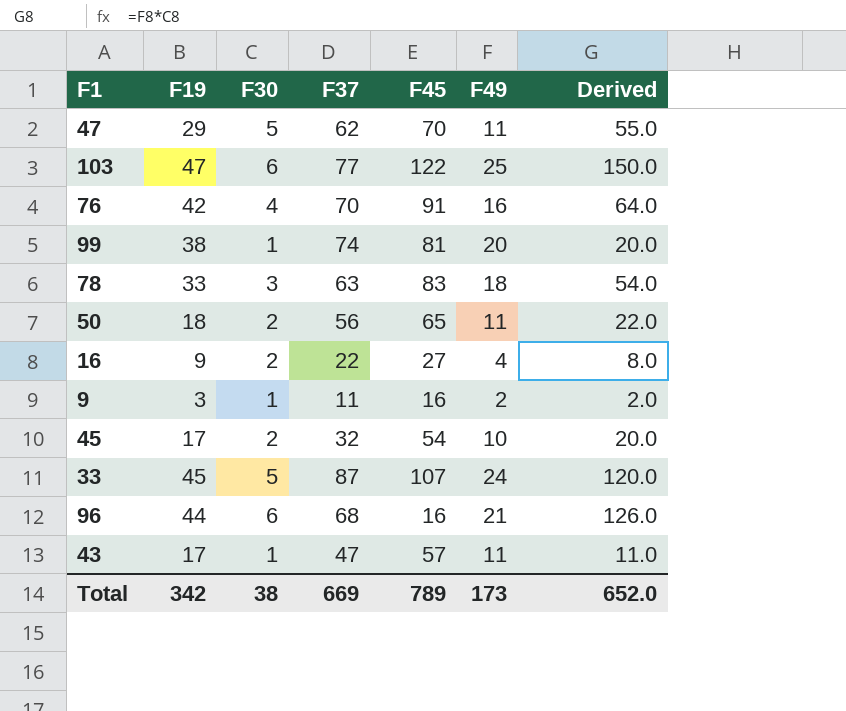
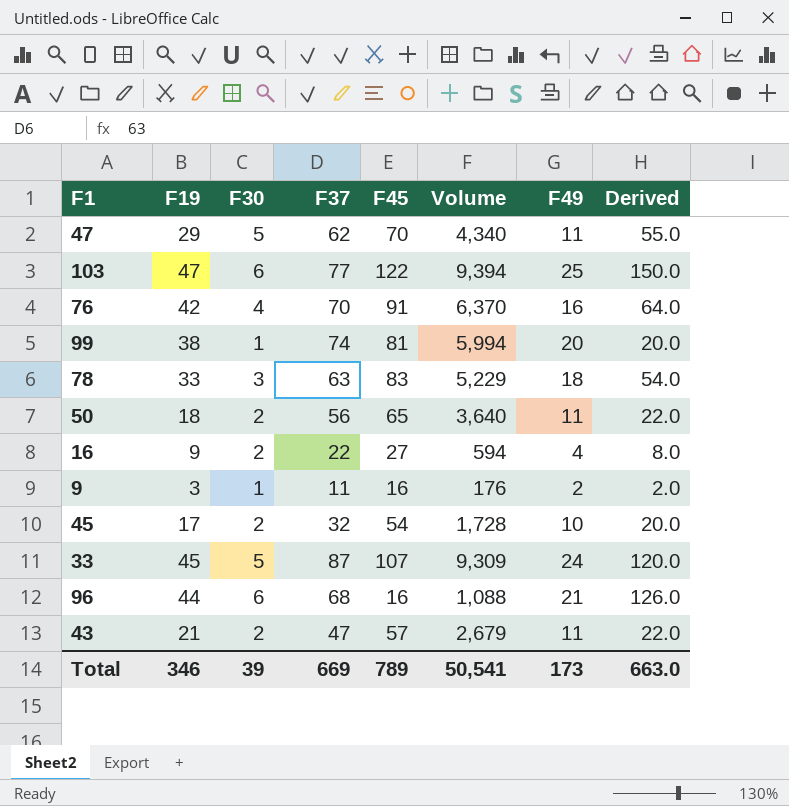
column Volume | formula: none -> [F37] * [F45]
43 | F19: 17 -> 21
43 | F30: 1 -> 2
43 | Derived: 11.0 -> 22.0
Total | F19: 342 -> 346
Total | F30: 38 -> 39
Total | Derived: 652.0 -> 663.0

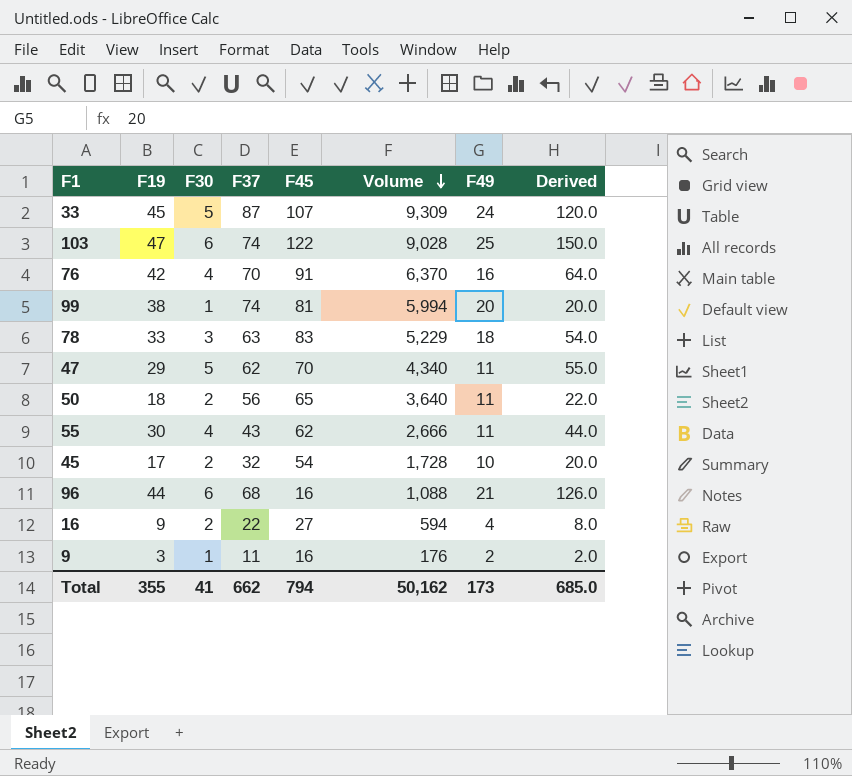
row order: none -> Volume descending
row 43: 21 | 2 | 47 | 57 | 2,679 | 11 | 22.0 -> none
103 | F37: 77 -> 74
103 | Volume: 9,394 -> 9,028
row 55: none -> 30 | 4 | 43 | 62 | 2,666 | 11 | 44.0
Total | F19: 346 -> 355
Total | F30: 39 -> 41
Total | F37: 669 -> 662
Total | F45: 789 -> 794
Total | Volume: 50,541 -> 50,162
Total | Derived: 663.0 -> 685.0

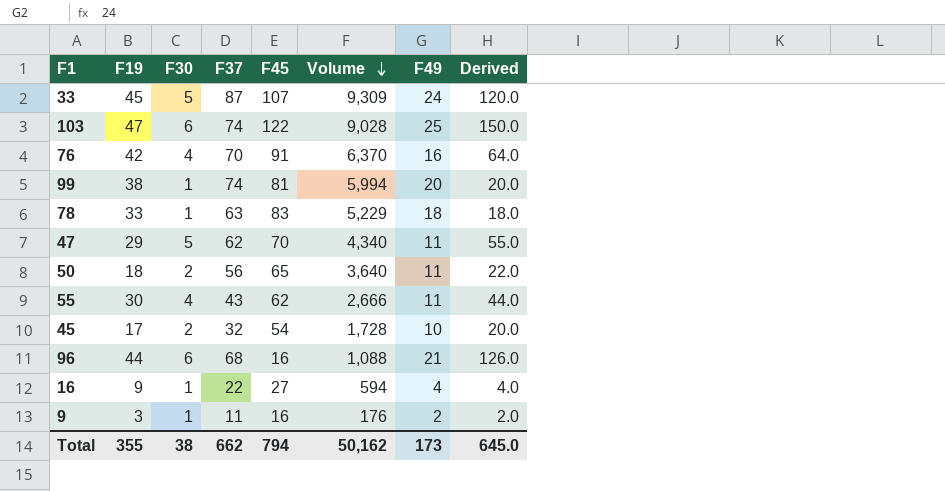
78 | F30: 3 -> 1
78 | Derived: 54.0 -> 18.0
16 | F30: 2 -> 1
16 | Derived: 8.0 -> 4.0
Total | F30: 41 -> 38
Total | Derived: 685.0 -> 645.0

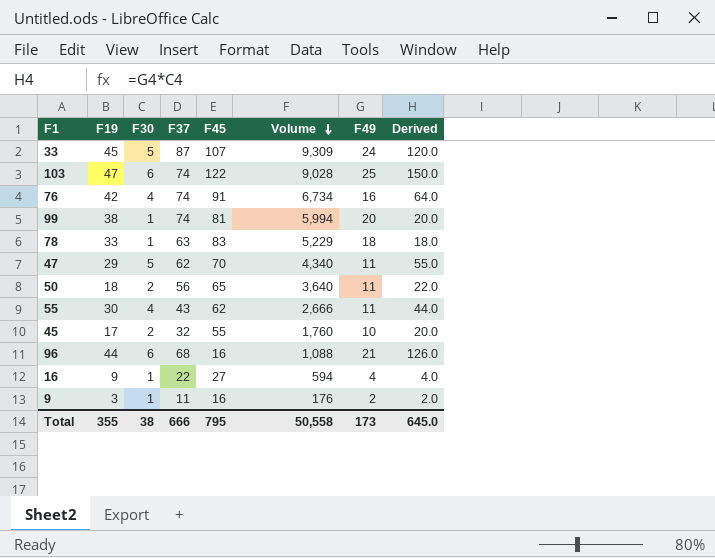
76 | F37: 70 -> 74
76 | Volume: 6,370 -> 6,734
45 | F45: 54 -> 55
45 | Volume: 1,728 -> 1,760
Total | F37: 662 -> 666
Total | F45: 794 -> 795
Total | Volume: 50,162 -> 50,558

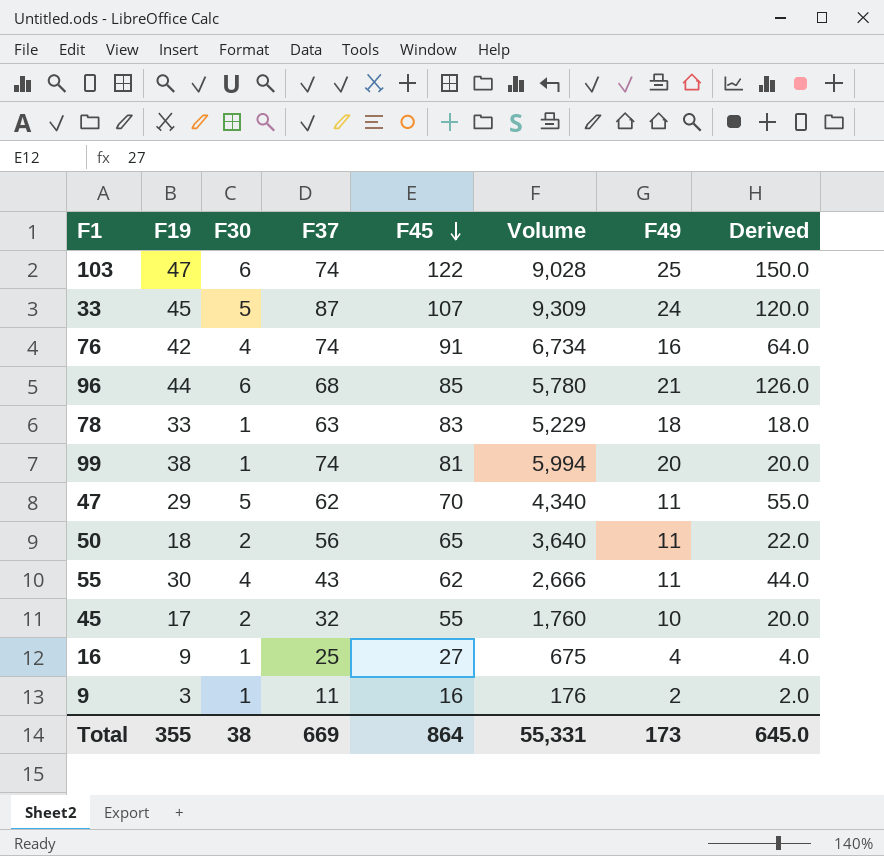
row order: Volume descending -> F45 descending
96 | F45: 16 -> 85
96 | Volume: 1,088 -> 5,780
16 | F37: 22 -> 25
16 | Volume: 594 -> 675
Total | F37: 666 -> 669
Total | F45: 795 -> 864
Total | Volume: 50,558 -> 55,331

